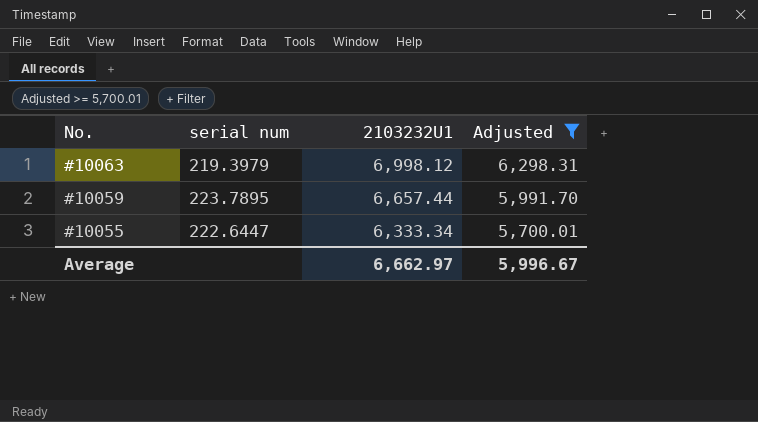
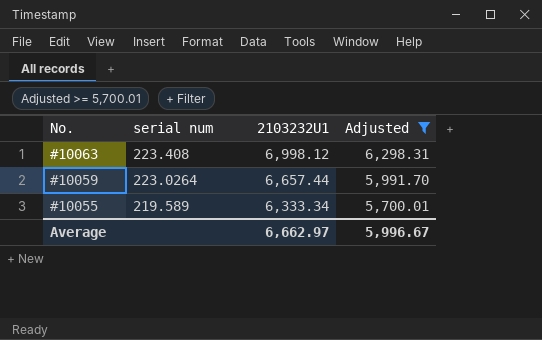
#10063 | serial num: 219.3979 -> 223.408
#10059 | serial num: 223.7895 -> 223.0264
#10055 | serial num: 222.6447 -> 219.589

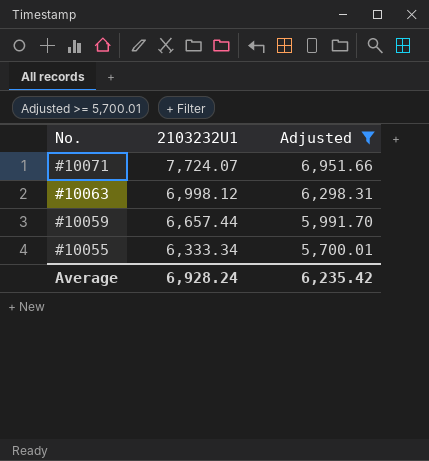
column serial num | position: 2 -> none
row #10071: none -> 7,724.07 | 6,951.66
Average | 2103232U1: 6,662.97 -> 6,928.24
Average | Adjusted: 5,996.67 -> 6,235.42

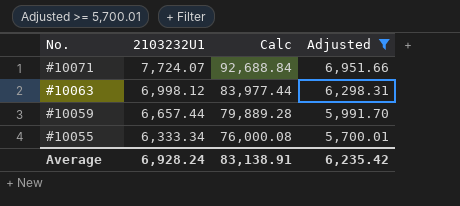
column Calc | formula: none -> [2103232U1] * 12

